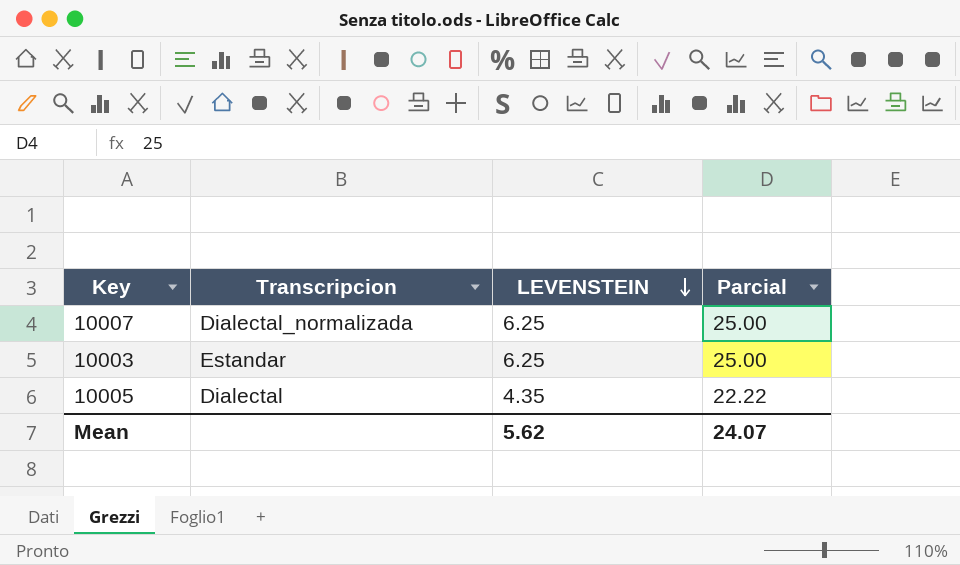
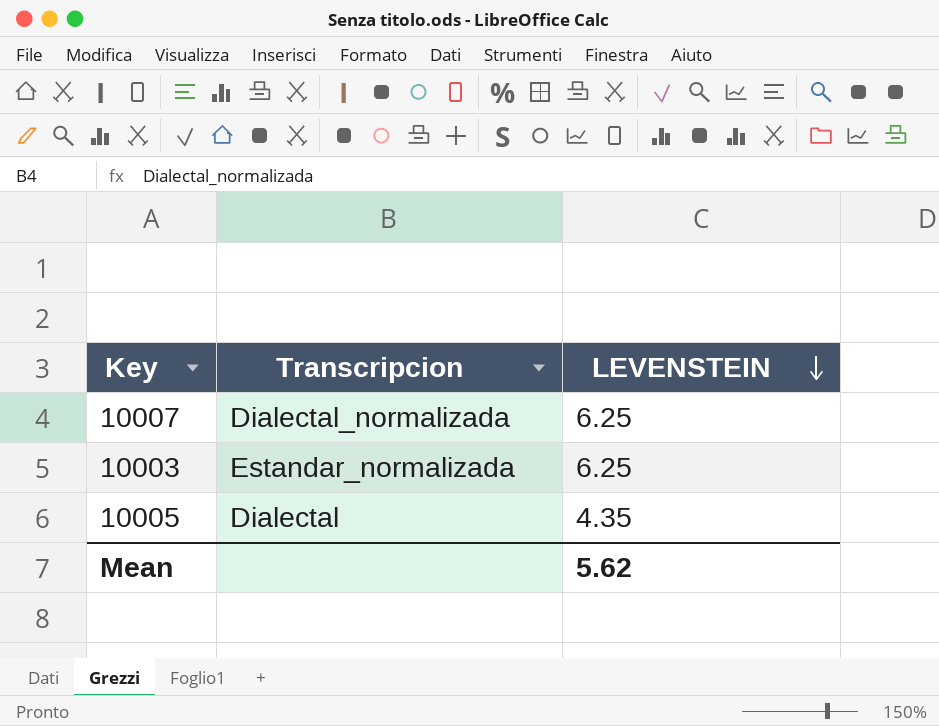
column Parcial | position: 4 -> none
10003 | Transcripcion: Estandar -> Estandar_normalizada

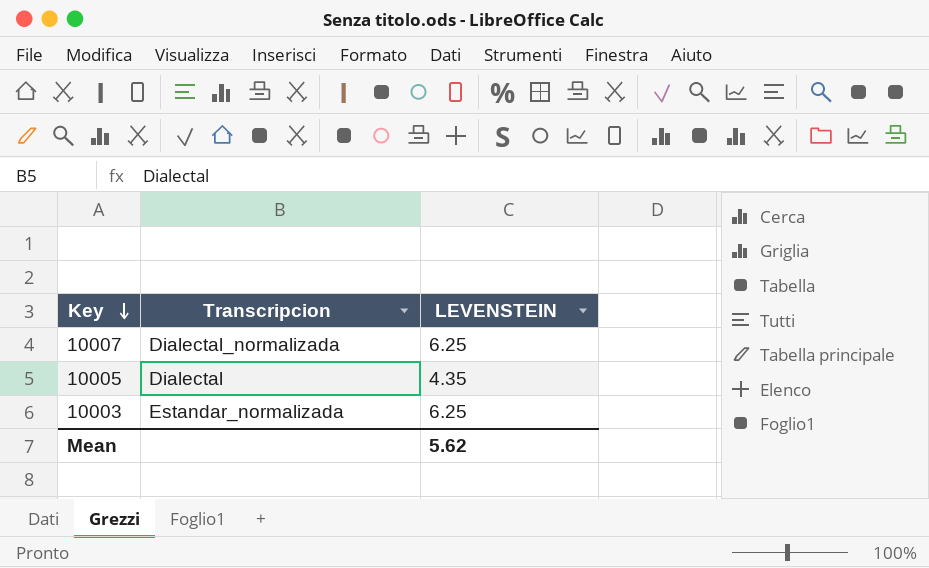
row order: LEVENSTEIN descending -> Key descending

